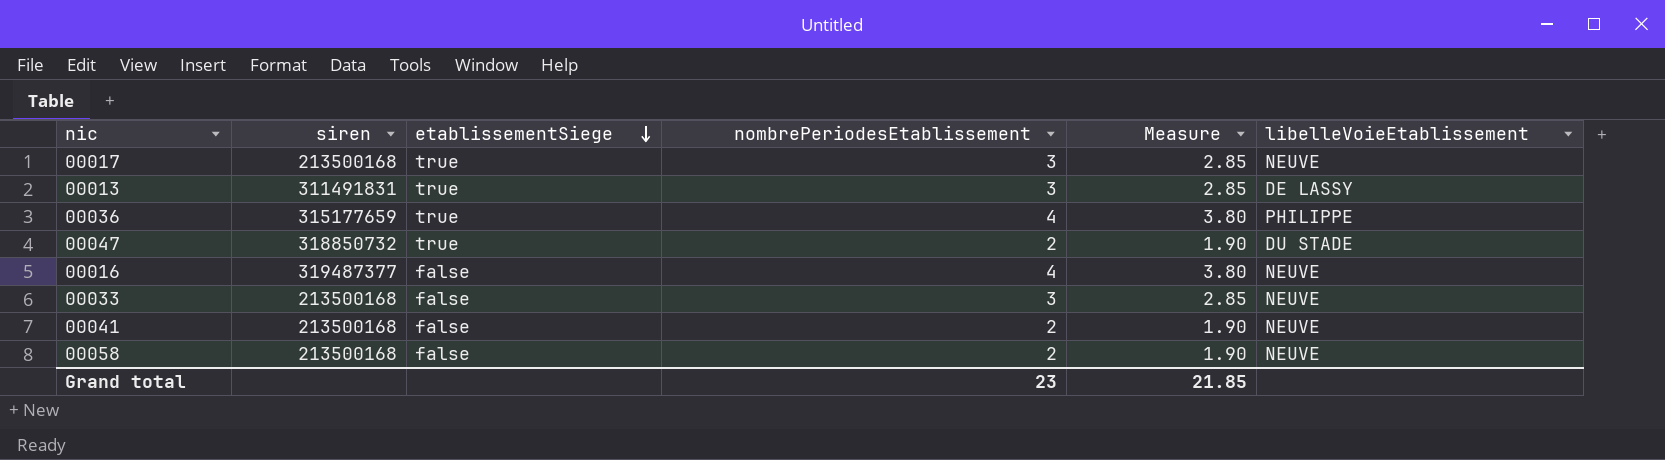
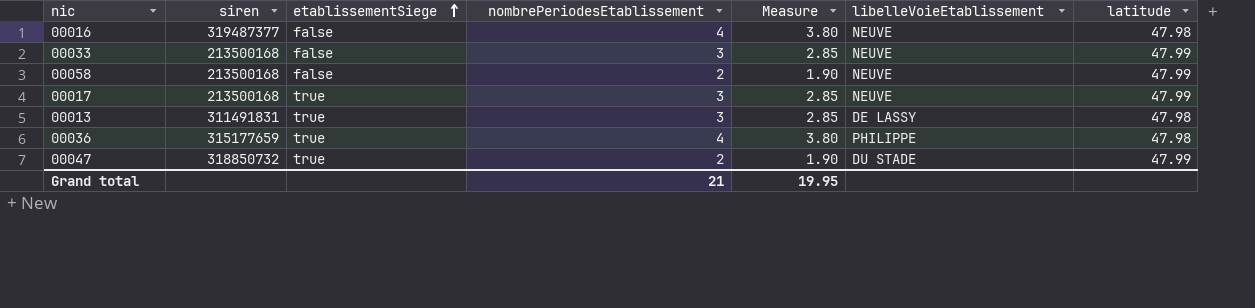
row order: etablissementSiege descending -> etablissementSiege ascending
column latitude | position: none -> 7
row 00041: 213500168 | false | 2 | 1.90 | NEUVE -> none
Grand total | nombrePeriodesEtablissement: 23 -> 21
Grand total | Measure: 21.85 -> 19.95

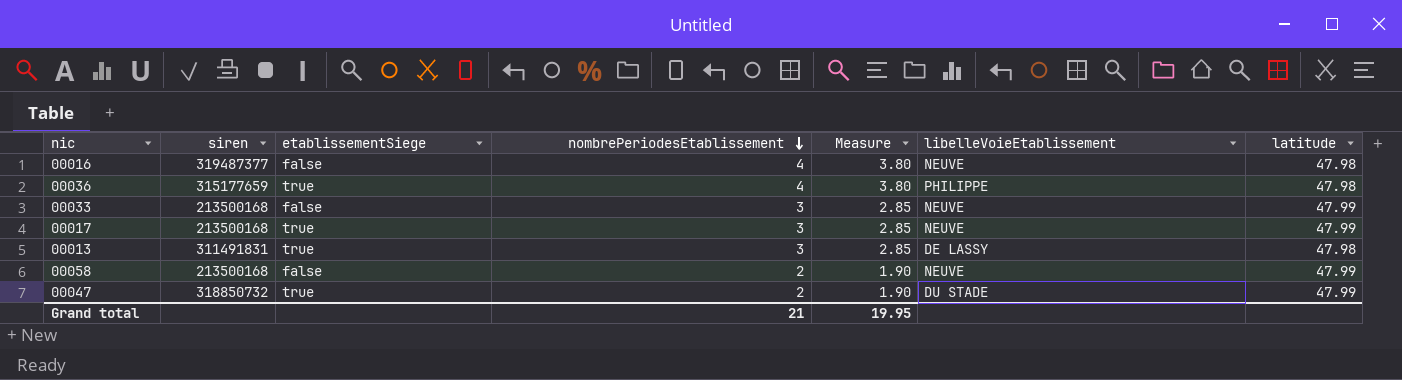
row order: etablissementSiege ascending -> nombrePeriodesEtablissement descending

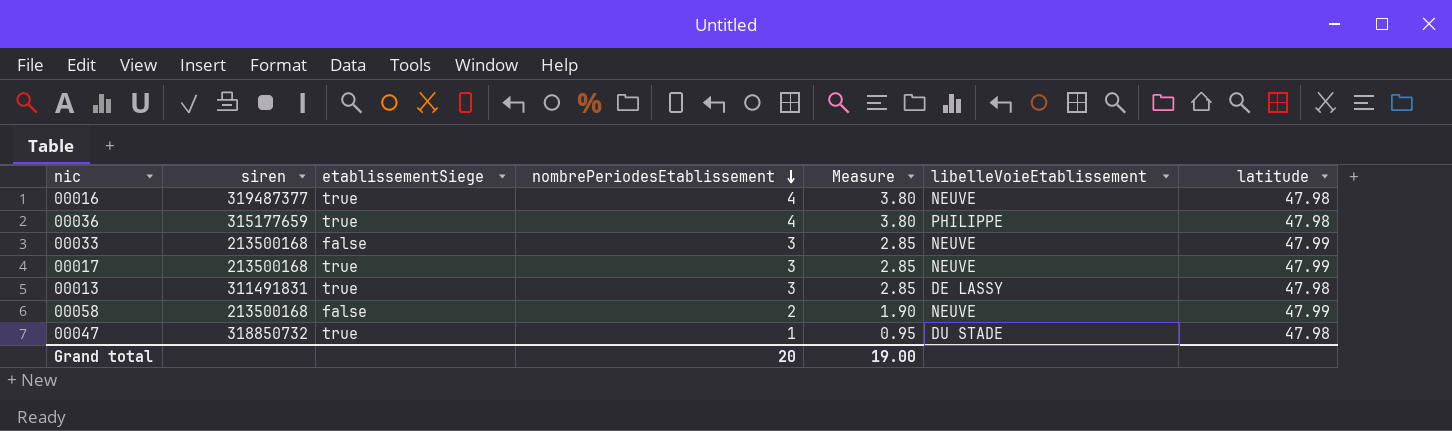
00016 | etablissementSiege: false -> true
00047 | nombrePeriodesEtablissement: 2 -> 1
00047 | Measure: 1.90 -> 0.95
00047 | latitude: 47.99 -> 47.98
Grand total | nombrePeriodesEtablissement: 21 -> 20
Grand total | Measure: 19.95 -> 19.00

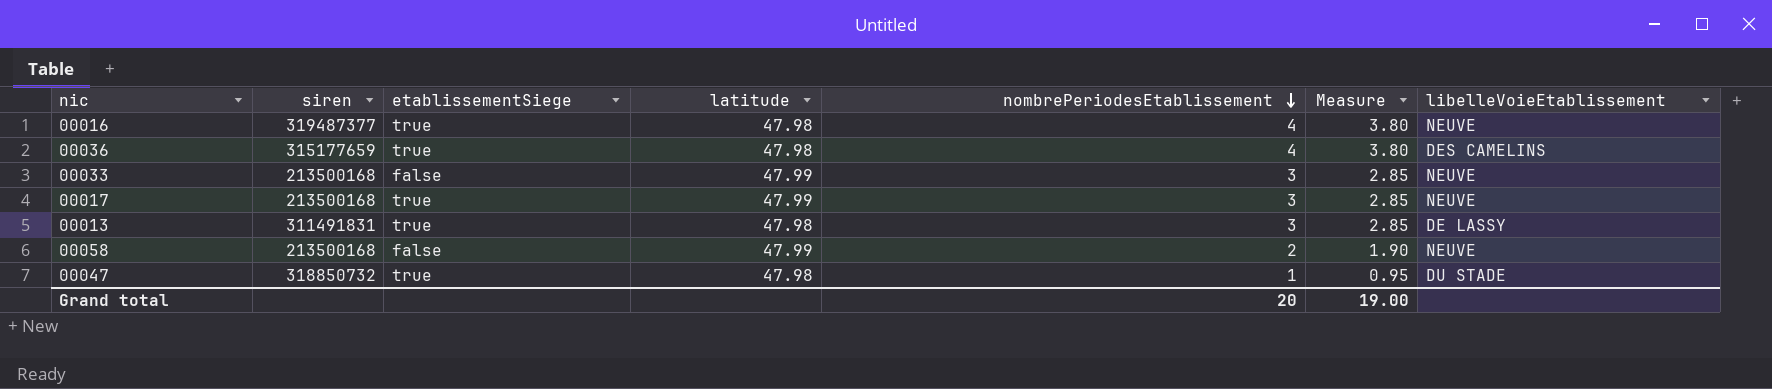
column latitude | position: 7 -> 4
00036 | libelleVoieEtablissement: PHILIPPE -> DES CAMELINS

